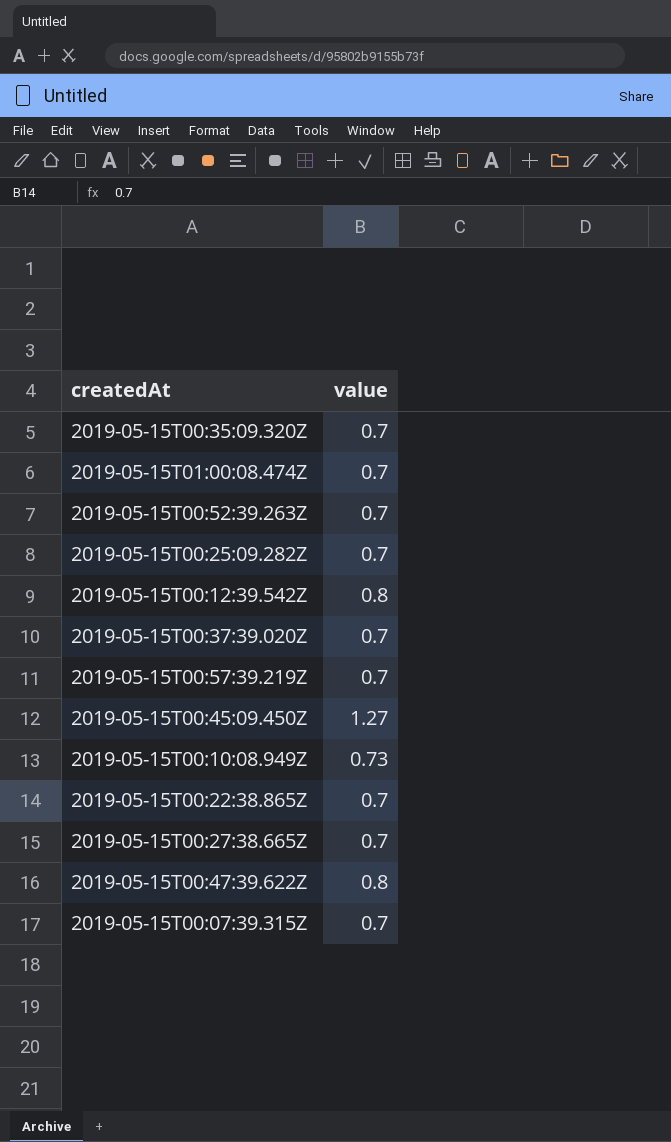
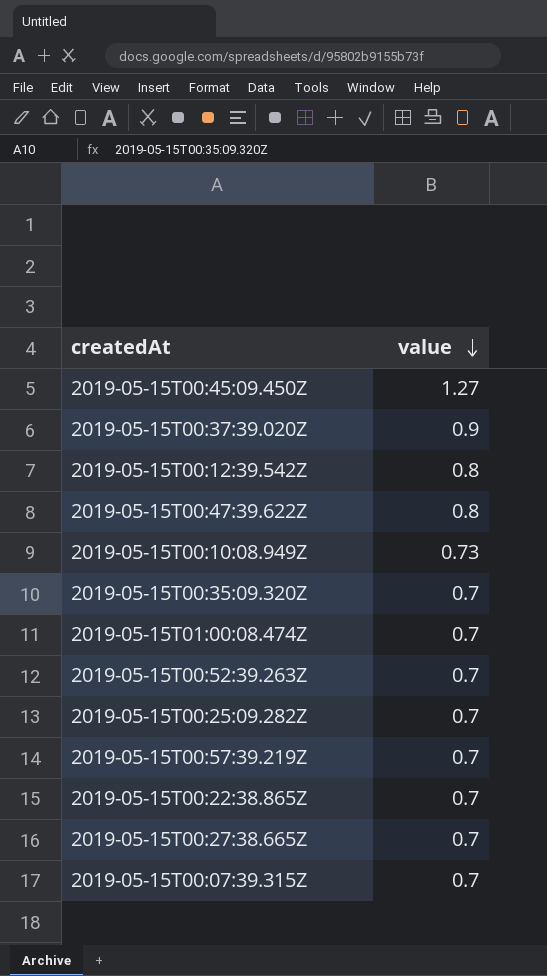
row order: none -> value descending
2019-05-15T00:37:39.020Z | value: 0.7 -> 0.9

